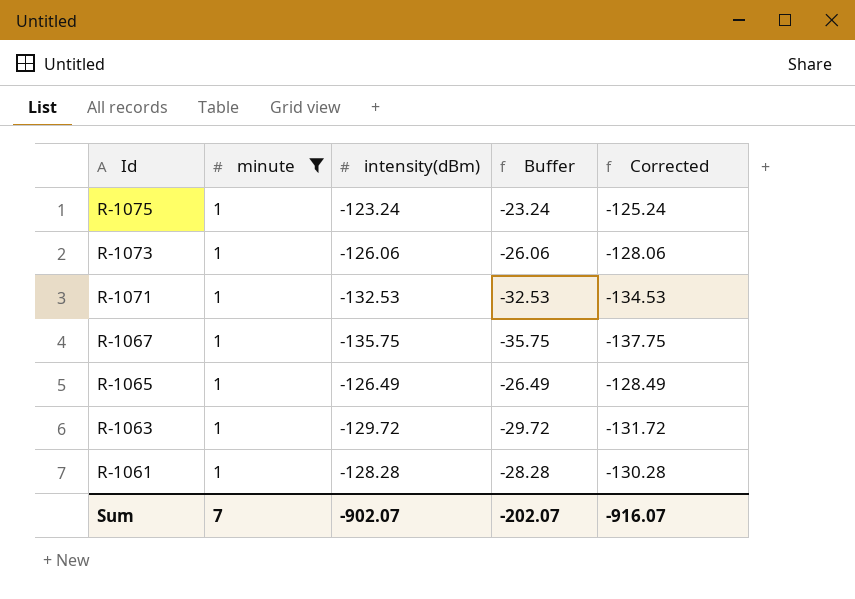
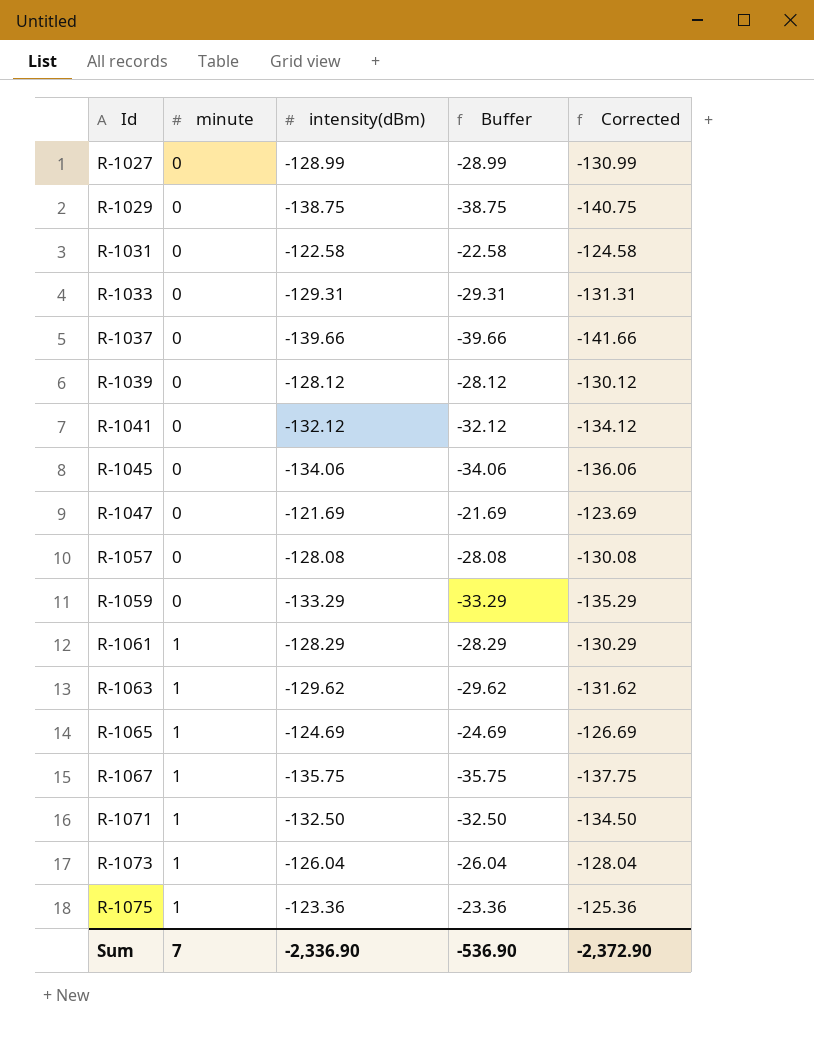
filter: minute = 1 -> none
row order: Id descending -> Id ascending
R-1061 | intensity(dBm): -128.28 -> -128.29
R-1061 | Buffer: -28.28 -> -28.29
R-1061 | Corrected: -130.28 -> -130.29
R-1063 | intensity(dBm): -129.72 -> -129.62
R-1063 | Buffer: -29.72 -> -29.62
R-1063 | Corrected: -131.72 -> -131.62
R-1065 | intensity(dBm): -126.49 -> -124.69
R-1065 | Buffer: -26.49 -> -24.69
R-1065 | Corrected: -128.49 -> -126.69
R-1071 | intensity(dBm): -132.53 -> -132.50
R-1071 | Buffer: -32.53 -> -32.50
R-1071 | Corrected: -134.53 -> -134.50
R-1073 | intensity(dBm): -126.06 -> -126.04
R-1073 | Buffer: -26.06 -> -26.04
R-1073 | Corrected: -128.06 -> -128.04
R-1075 | intensity(dBm): -123.24 -> -123.36
R-1075 | Buffer: -23.24 -> -23.36
R-1075 | Corrected: -125.24 -> -125.36
Sum | intensity(dBm): -902.07 -> -2,336.90
Sum | Buffer: -202.07 -> -536.90
Sum | Corrected: -916.07 -> -2,372.90

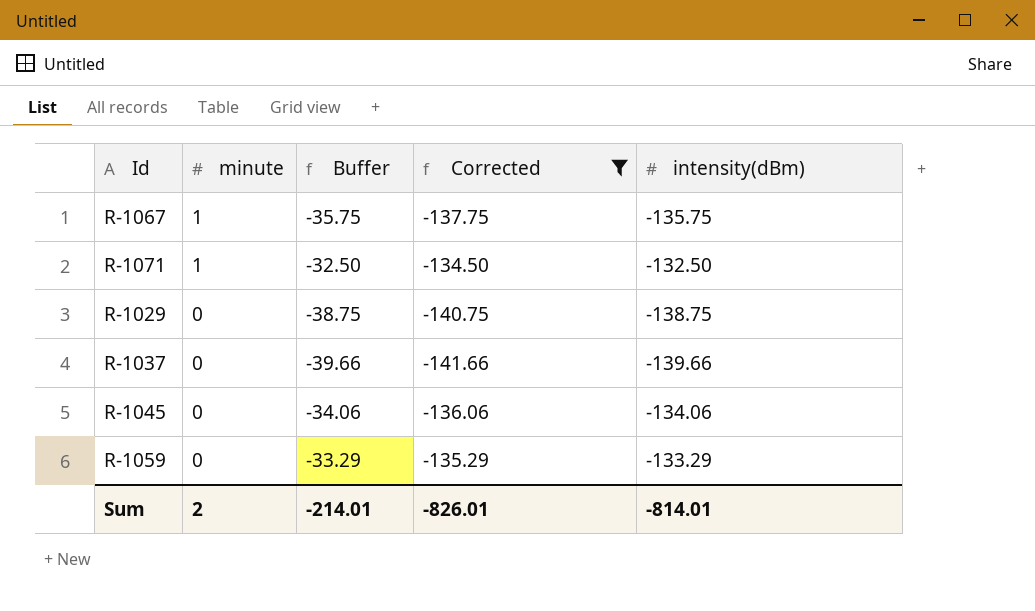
filter: none -> Corrected <= -134.50
row order: Id ascending -> minute descending
column intensity(dBm) | position: 3 -> 5
Sum | minute: 7 -> 2
Sum | Buffer: -536.90 -> -214.01
Sum | Corrected: -2,372.90 -> -826.01
Sum | intensity(dBm): -2,336.90 -> -814.01

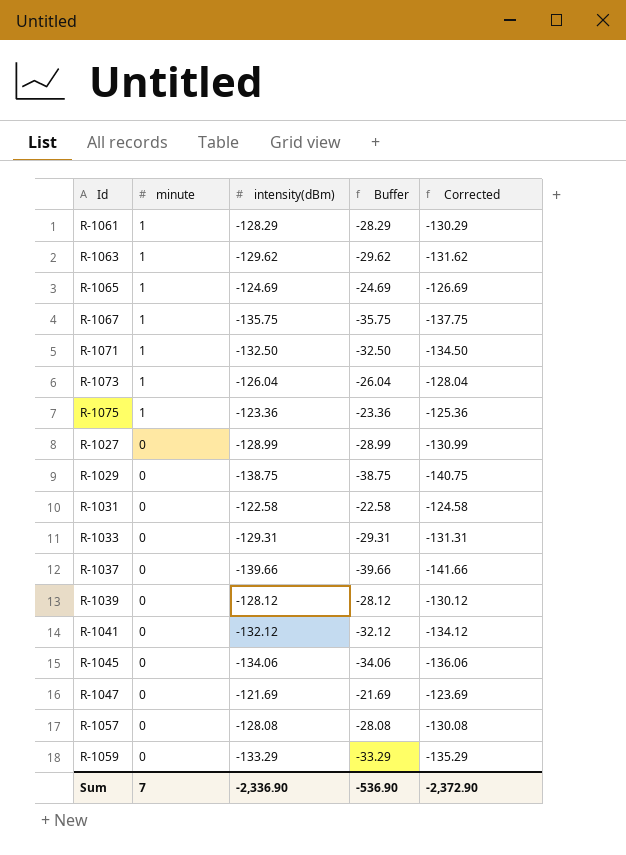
filter: Corrected <= -134.50 -> none
column intensity(dBm) | position: 5 -> 3
Sum | minute: 2 -> 7
Sum | intensity(dBm): -814.01 -> -2,336.90
Sum | Buffer: -214.01 -> -536.90
Sum | Corrected: -826.01 -> -2,372.90

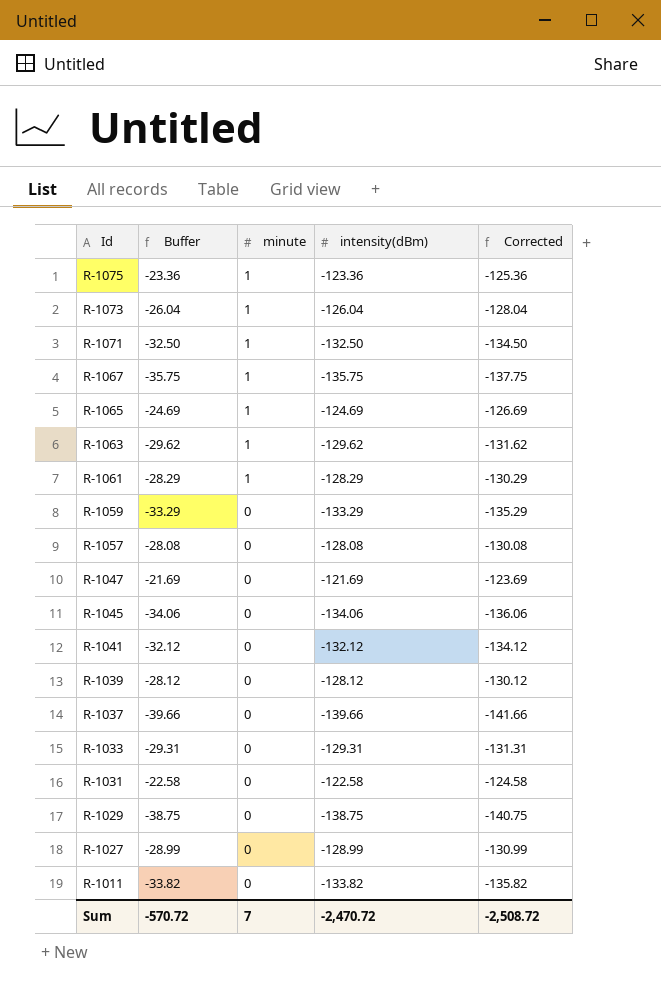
row order: minute descending -> Id descending
column Buffer | position: 4 -> 2
row R-1011: none -> -33.82 | 0 | -133.82 | -135.82
Sum | Buffer: -536.90 -> -570.72
Sum | intensity(dBm): -2,336.90 -> -2,470.72
Sum | Corrected: -2,372.90 -> -2,508.72

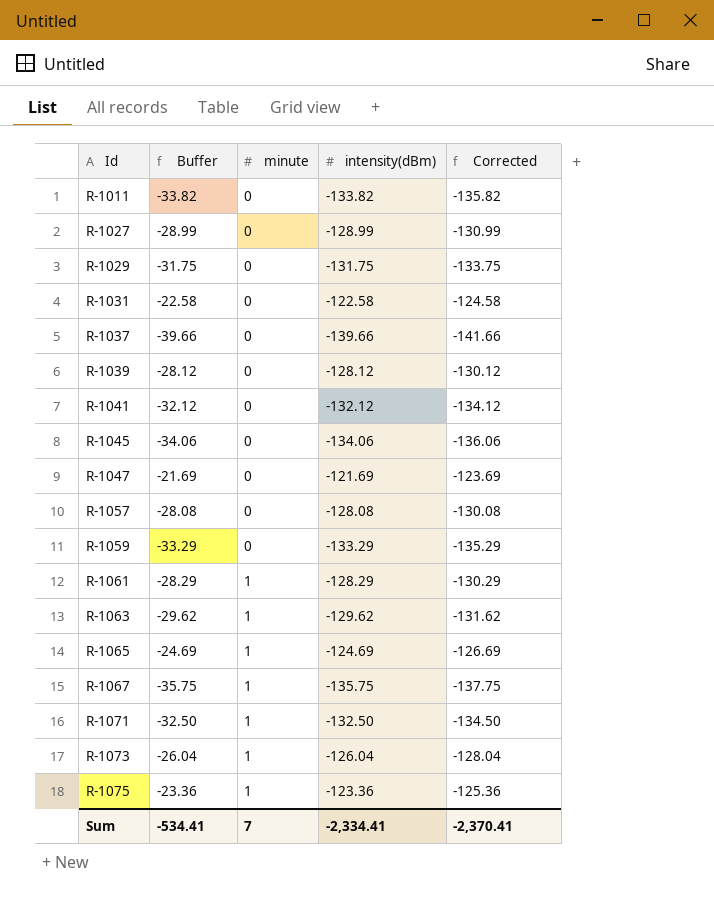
row order: Id descending -> Id ascending
row R-1033: -29.31 | 0 | -129.31 | -131.31 -> none
R-1029 | Buffer: -38.75 -> -31.75
R-1029 | intensity(dBm): -138.75 -> -131.75
R-1029 | Corrected: -140.75 -> -133.75
Sum | Buffer: -570.72 -> -534.41
Sum | intensity(dBm): -2,470.72 -> -2,334.41
Sum | Corrected: -2,508.72 -> -2,370.41

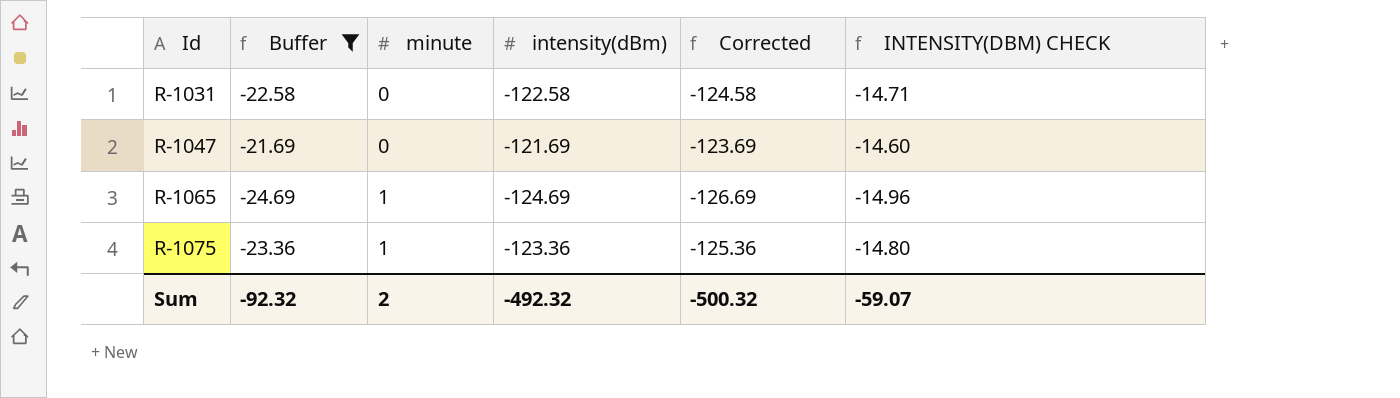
filter: none -> Buffer >= -24.69
column INTENSITY(DBM) CHECK | formula: none -> [intensity(dBm)] * 0.12
Sum | Buffer: -534.41 -> -92.32
Sum | minute: 7 -> 2
Sum | intensity(dBm): -2,334.41 -> -492.32
Sum | Corrected: -2,370.41 -> -500.32

